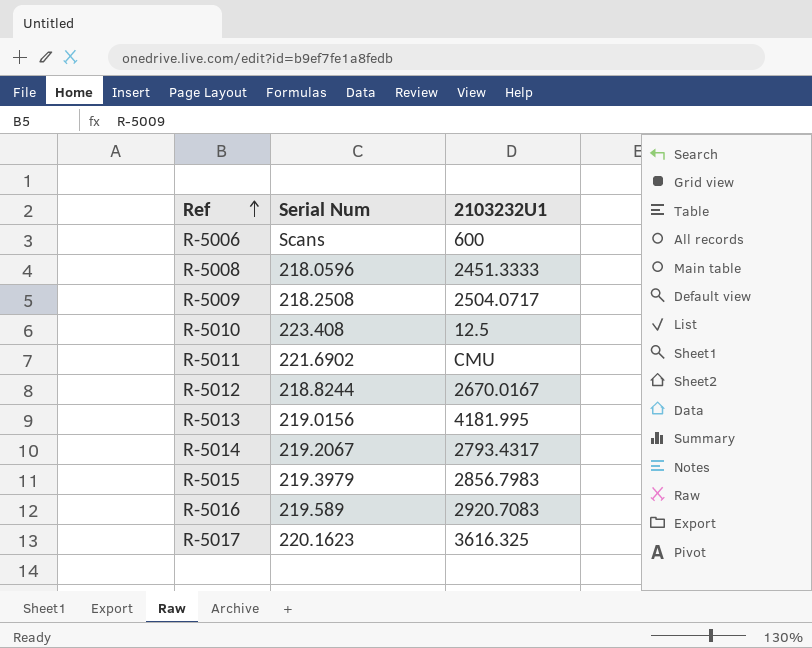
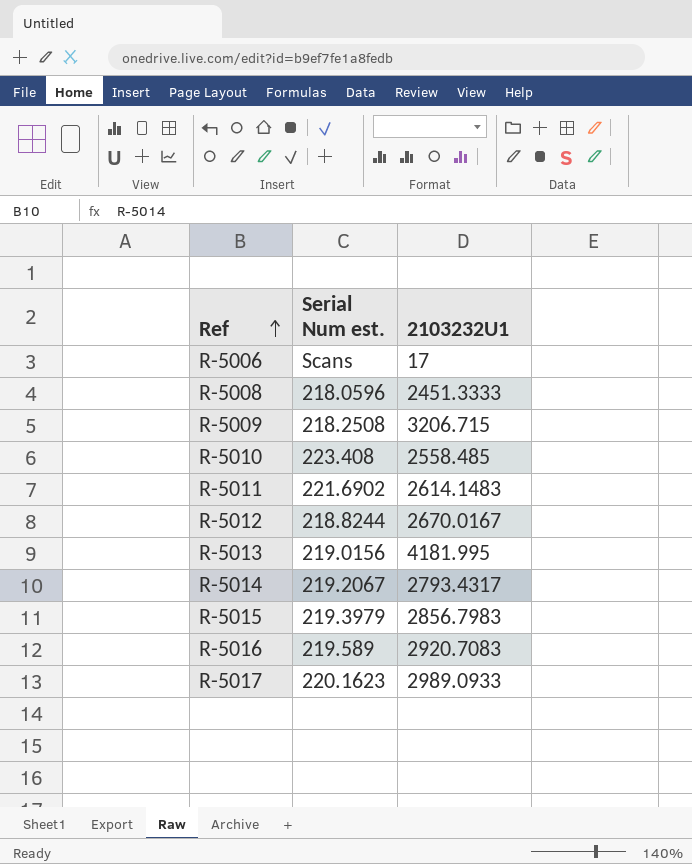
column name: Serial Num -> Serial Num est.
R-5006 | 2103232U1: 600 -> 17
R-5009 | 2103232U1: 2504.0717 -> 3206.715
R-5010 | 2103232U1: 12.5 -> 2558.485
R-5011 | 2103232U1: CMU -> 2614.1483
R-5017 | 2103232U1: 3616.325 -> 2989.0933

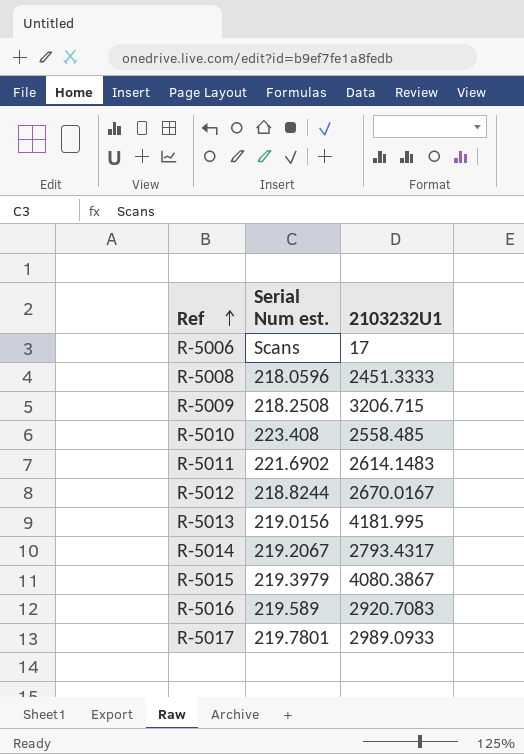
R-5015 | 2103232U1: 2856.7983 -> 4080.3867
R-5017 | Serial Num est.: 220.1623 -> 219.7801

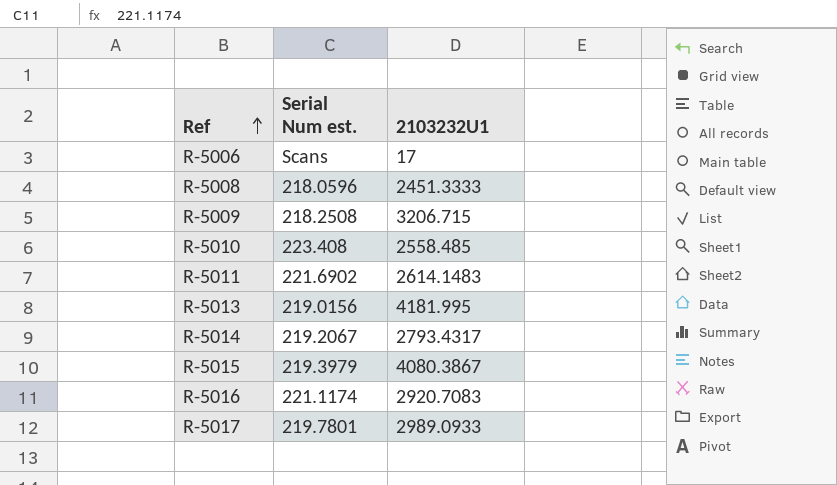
row R-5012: 218.8244 | 2670.0167 -> none
R-5016 | Serial Num est.: 219.589 -> 221.1174

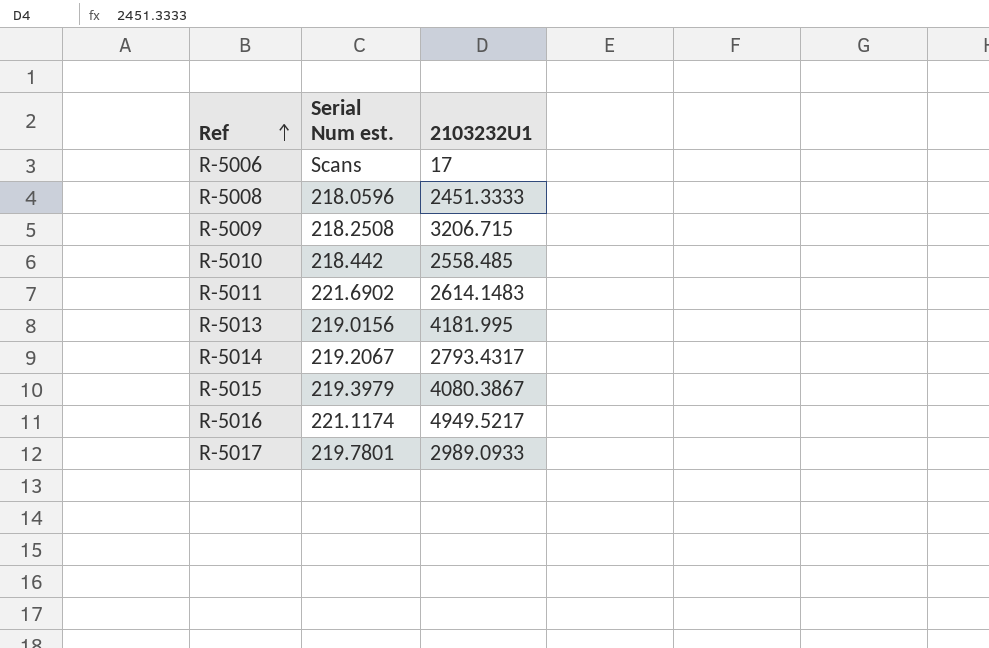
R-5010 | Serial Num est.: 223.408 -> 218.442
R-5016 | 2103232U1: 2920.7083 -> 4949.5217

